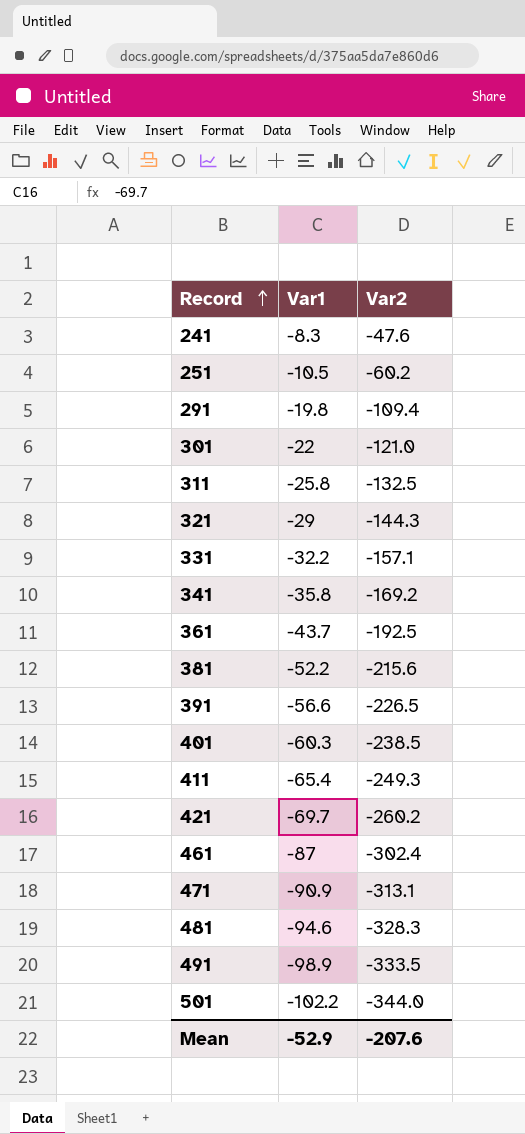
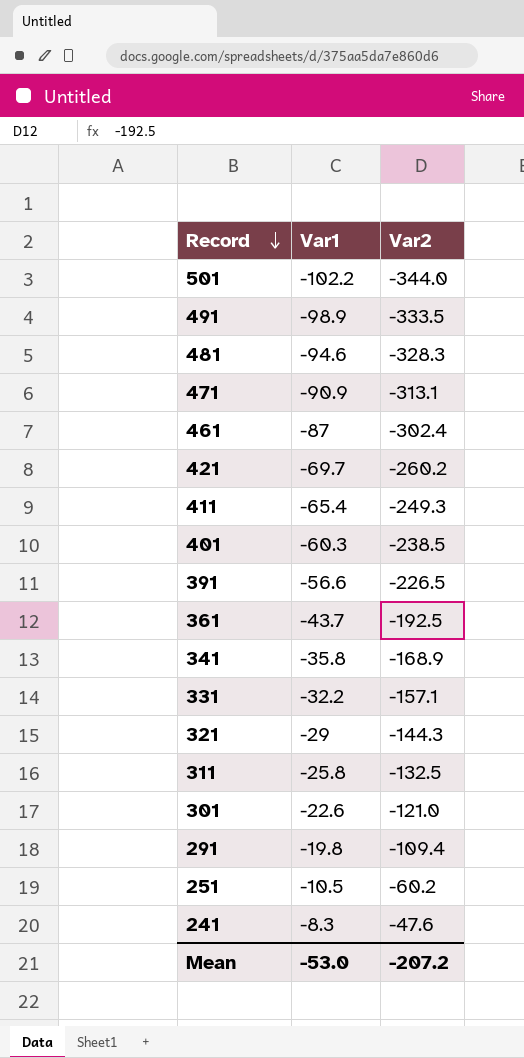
row order: Record ascending -> Record descending
row 381: -52.2 | -215.6 -> none
341 | Var2: -169.2 -> -168.9
301 | Var1: -22 -> -22.6
Mean | Var1: -52.9 -> -53.0
Mean | Var2: -207.6 -> -207.2

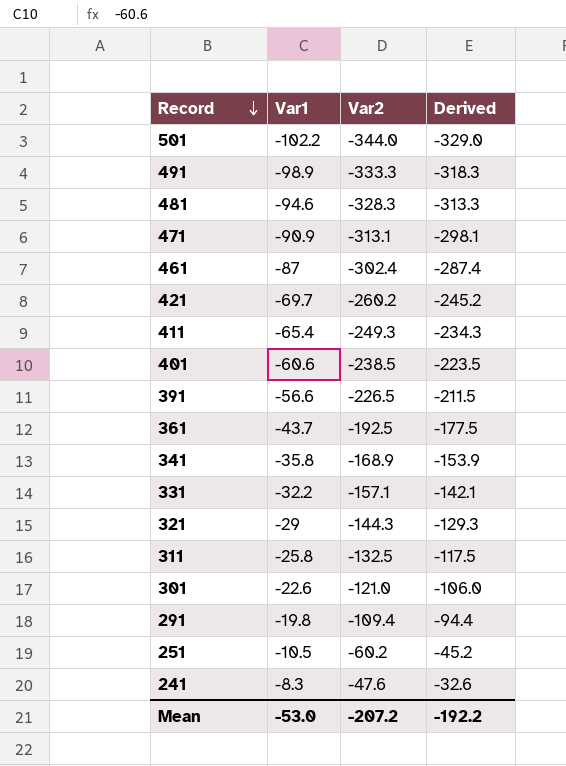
column Derived | formula: none -> [Var2] + 15
491 | Var2: -333.5 -> -333.3
401 | Var1: -60.3 -> -60.6

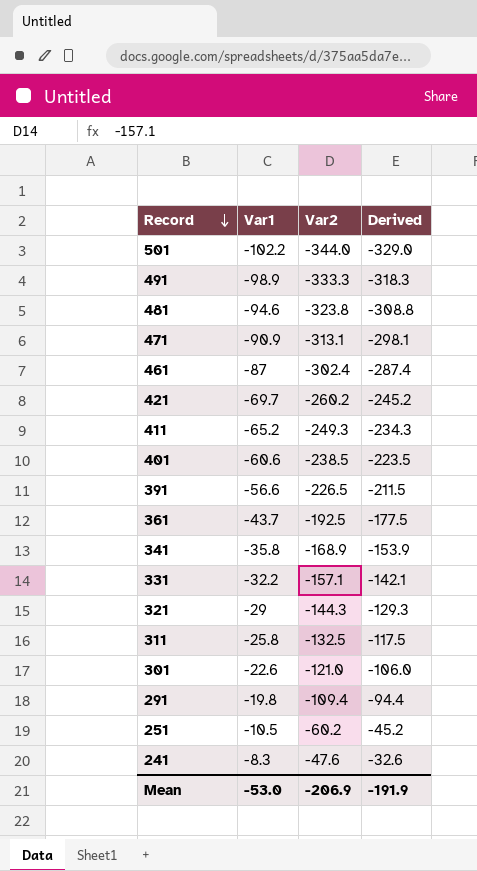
481 | Var2: -328.3 -> -323.8
481 | Derived: -313.3 -> -308.8
411 | Var1: -65.4 -> -65.2
Mean | Var2: -207.2 -> -206.9
Mean | Derived: -192.2 -> -191.9

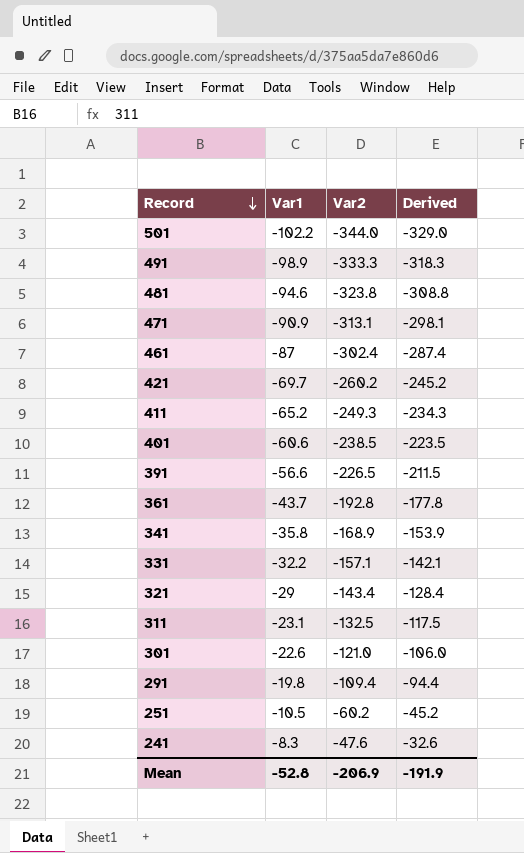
361 | Var2: -192.5 -> -192.8
361 | Derived: -177.5 -> -177.8
321 | Var2: -144.3 -> -143.4
321 | Derived: -129.3 -> -128.4
311 | Var1: -25.8 -> -23.1
Mean | Var1: -53.0 -> -52.8

